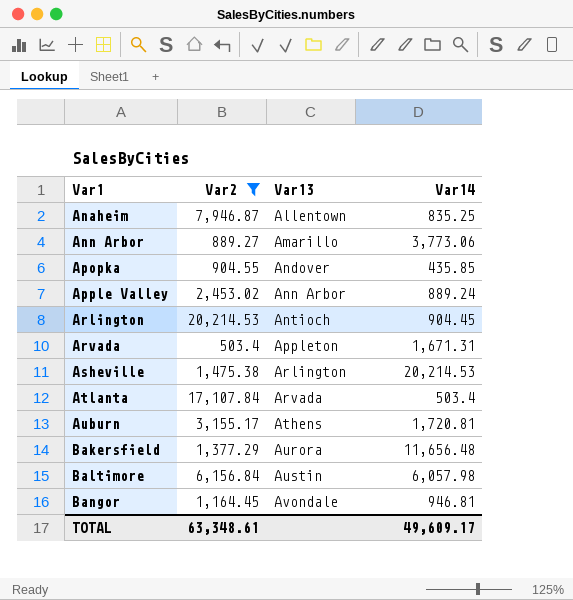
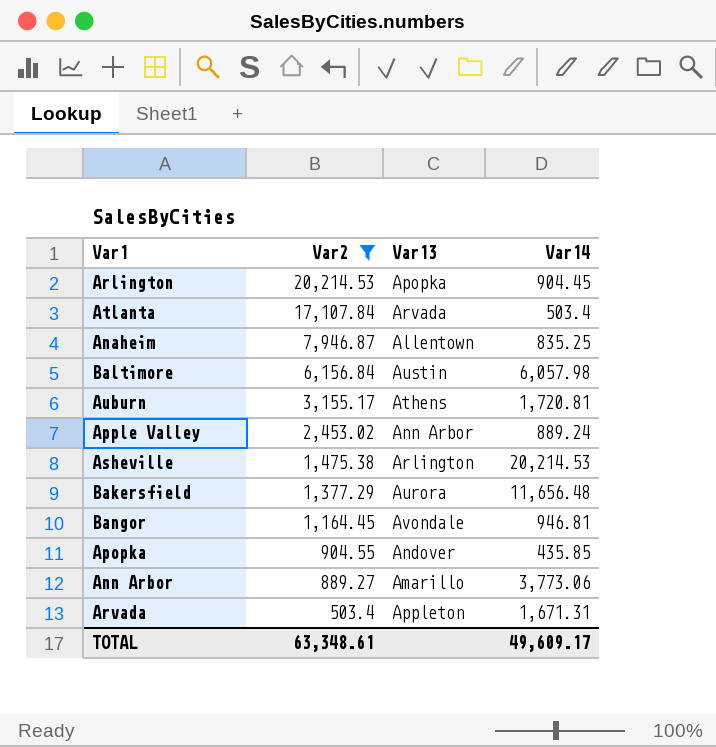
row order: Var1 ascending -> Var2 descending
Arlington | Var13: Antioch -> Apopka

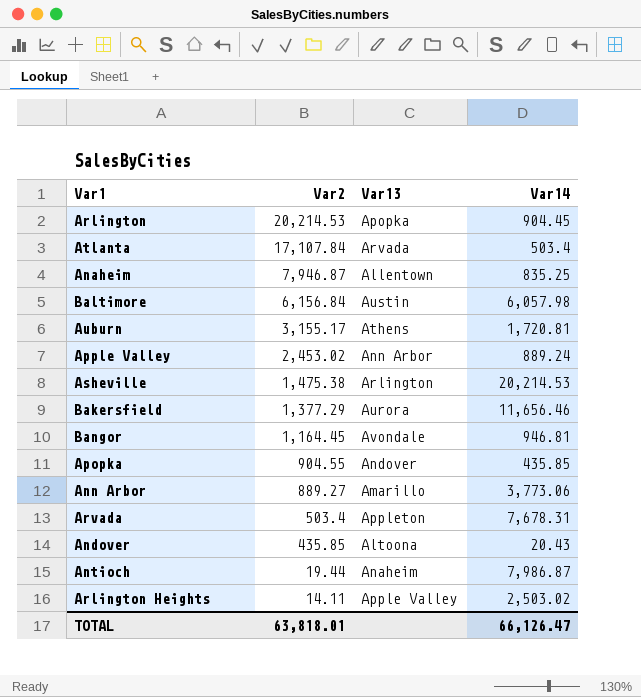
filter: Var2 >= 503.4 -> none
Bakersfield | Var14: 11,656.48 -> 11,656.46
Arvada | Var14: 1,671.31 -> 7,678.31
TOTAL | Var2: 63,348.61 -> 63,818.01
TOTAL | Var14: 49,609.17 -> 66,126.47

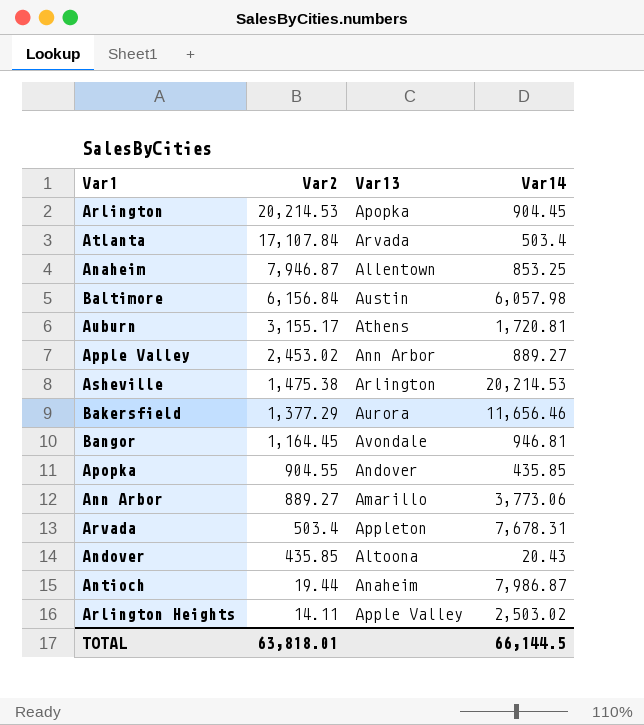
Anaheim | Var14: 835.25 -> 853.25
Apple Valley | Var14: 889.24 -> 889.27
TOTAL | Var14: 66,126.47 -> 66,144.5

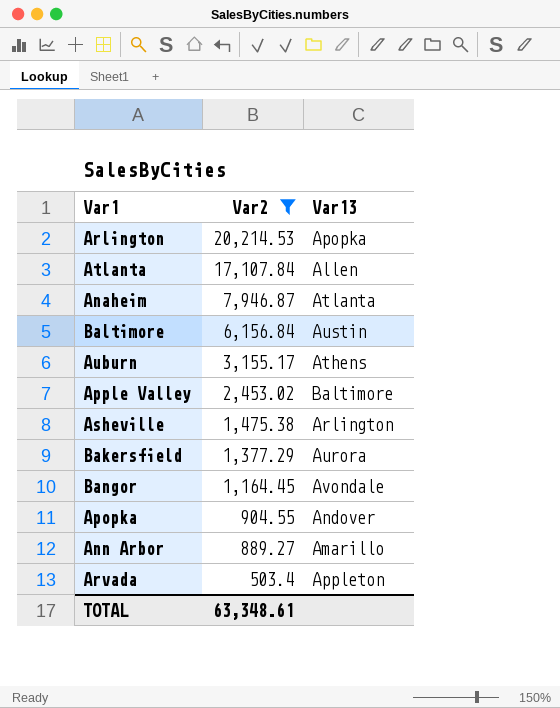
filter: none -> Var2 >= 503.4
column Var14 | position: 4 -> none
Atlanta | Var13: Arvada -> Allen
Anaheim | Var13: Allentown -> Atlanta
Apple Valley | Var13: Ann Arbor -> Baltimore
TOTAL | Var2: 63,818.01 -> 63,348.61

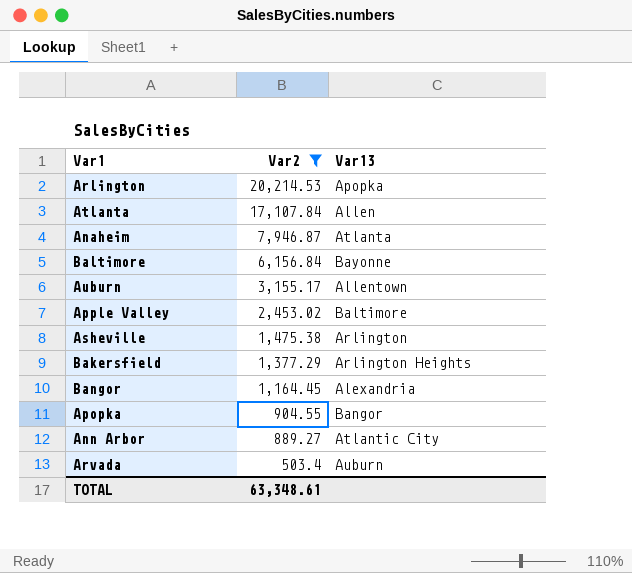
Baltimore | Var13: Austin -> Bayonne
Auburn | Var13: Athens -> Allentown
Bakersfield | Var13: Aurora -> Arlington Heights
Bangor | Var13: Avondale -> Alexandria
Apopka | Var13: Andover -> Bangor
Ann Arbor | Var13: Amarillo -> Atlantic City
Arvada | Var13: Appleton -> Auburn

